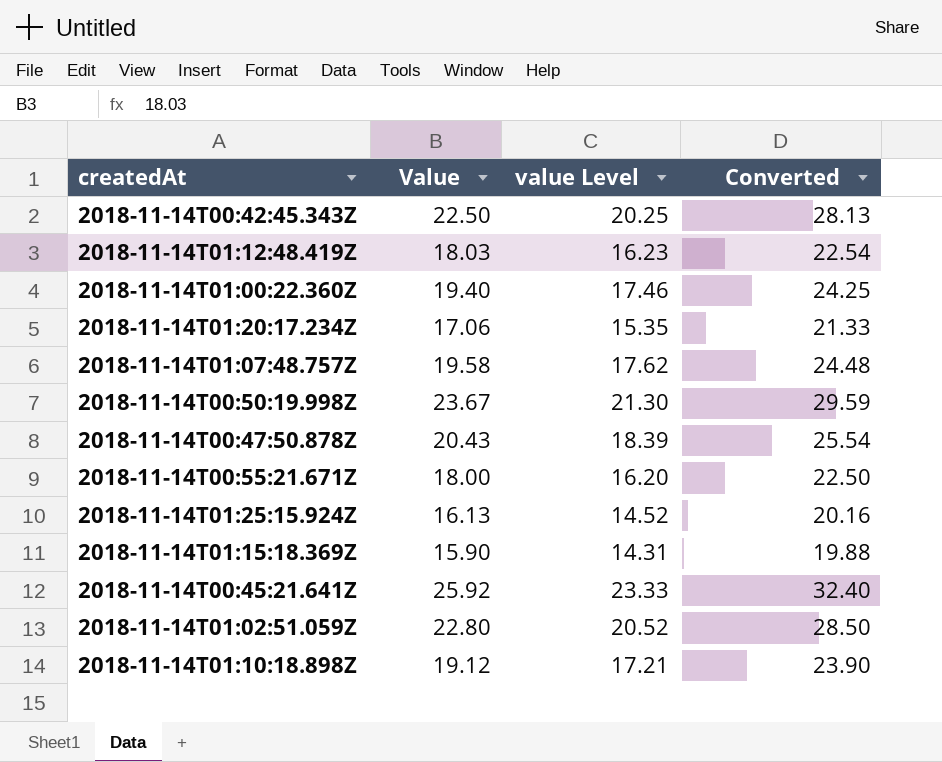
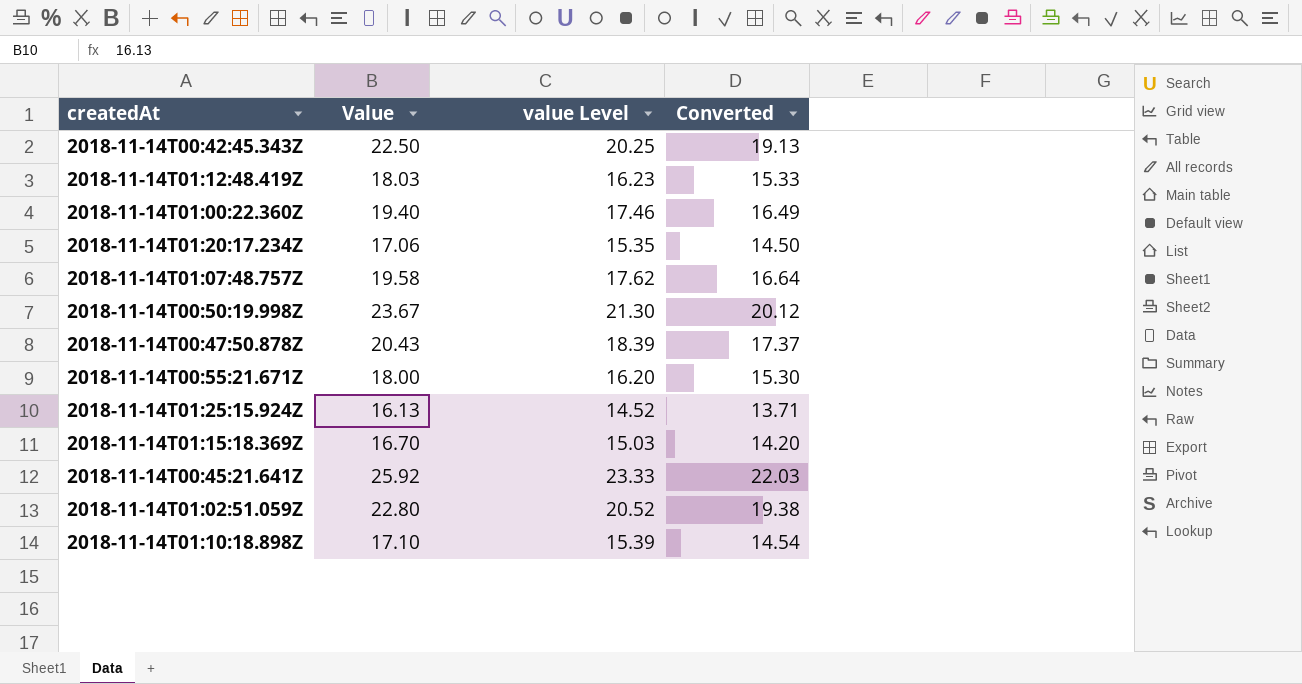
column Converted | formula: [Value] * 1.25 -> [Value] * 0.85
2018-11-14T01:15:18.369Z | Value: 15.90 -> 16.70
2018-11-14T01:15:18.369Z | value Level: 14.31 -> 15.03
2018-11-14T01:10:18.898Z | Value: 19.12 -> 17.10
2018-11-14T01:10:18.898Z | value Level: 17.21 -> 15.39

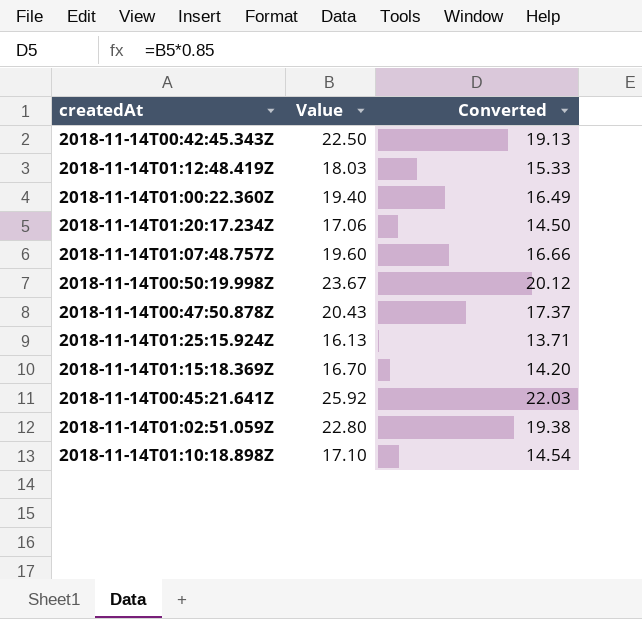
column value Level | formula: [Value] * 0.9 -> none
row 2018-11-14T00:55:21.671Z: 18.00 | 16.20 | 15.30 -> none
2018-11-14T01:07:48.757Z | Value: 19.58 -> 19.60
2018-11-14T01:07:48.757Z | Converted: 16.64 -> 16.66

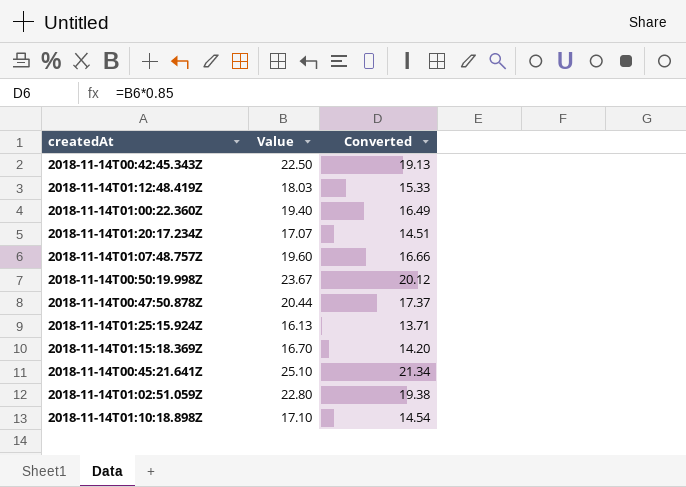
2018-11-14T01:20:17.234Z | Value: 17.06 -> 17.07
2018-11-14T01:20:17.234Z | Converted: 14.50 -> 14.51
2018-11-14T00:47:50.878Z | Value: 20.43 -> 20.44
2018-11-14T00:45:21.641Z | Value: 25.92 -> 25.10
2018-11-14T00:45:21.641Z | Converted: 22.03 -> 21.34

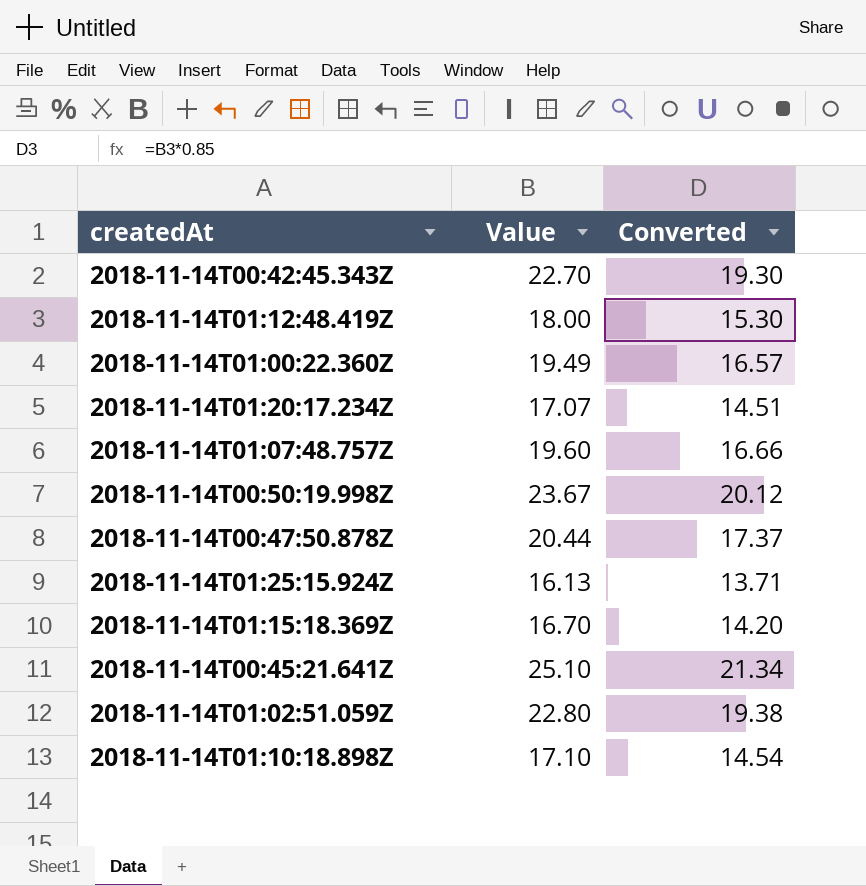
2018-11-14T00:42:45.343Z | Value: 22.50 -> 22.70
2018-11-14T00:42:45.343Z | Converted: 19.13 -> 19.30
2018-11-14T01:12:48.419Z | Value: 18.03 -> 18.00
2018-11-14T01:12:48.419Z | Converted: 15.33 -> 15.30
2018-11-14T01:00:22.360Z | Value: 19.40 -> 19.49
2018-11-14T01:00:22.360Z | Converted: 16.49 -> 16.57

